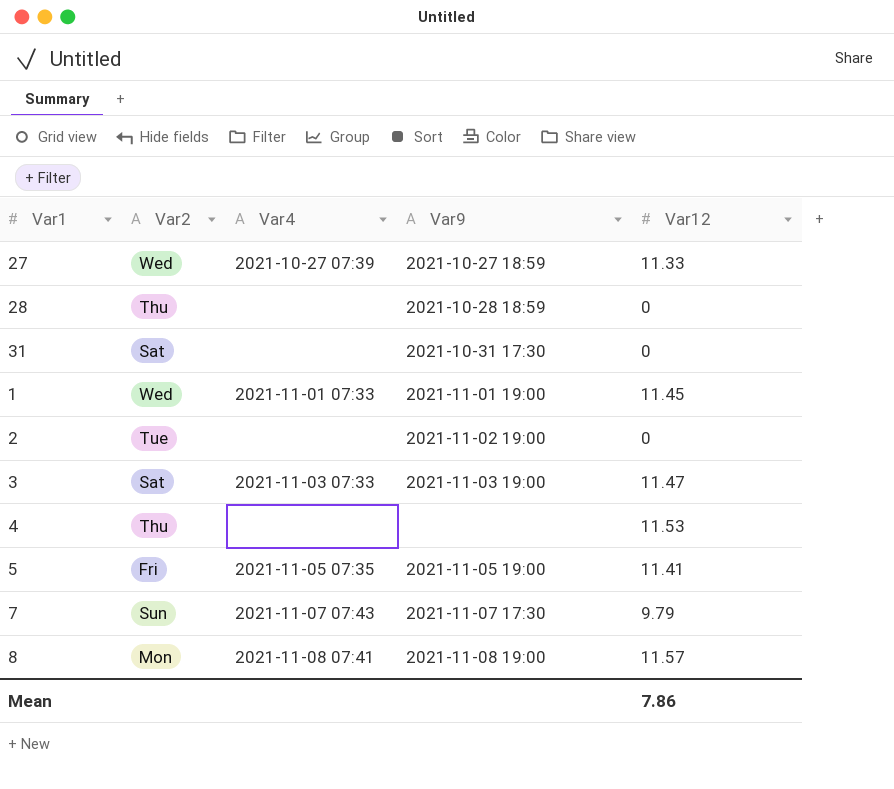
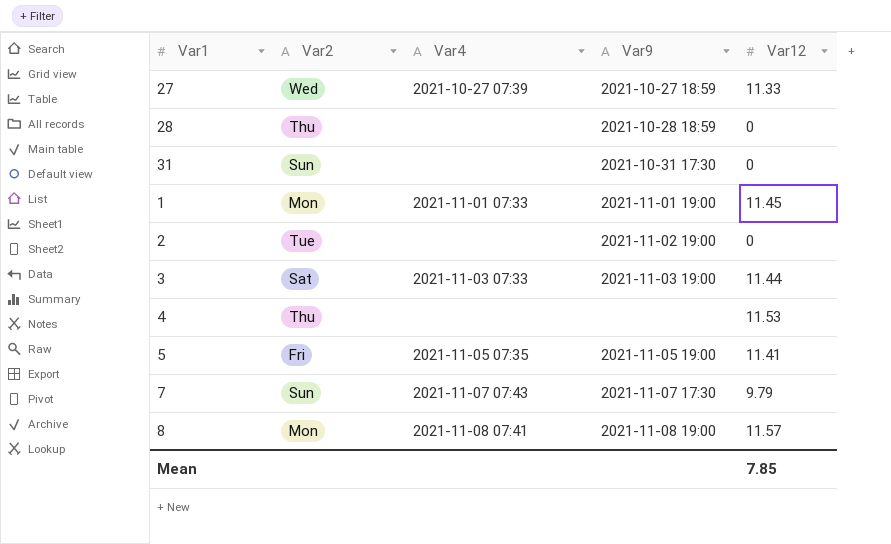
31 | Var2: Sat -> Sun
1 | Var2: Wed -> Mon
3 | Var12: 11.47 -> 11.44
Mean | Var12: 7.86 -> 7.85

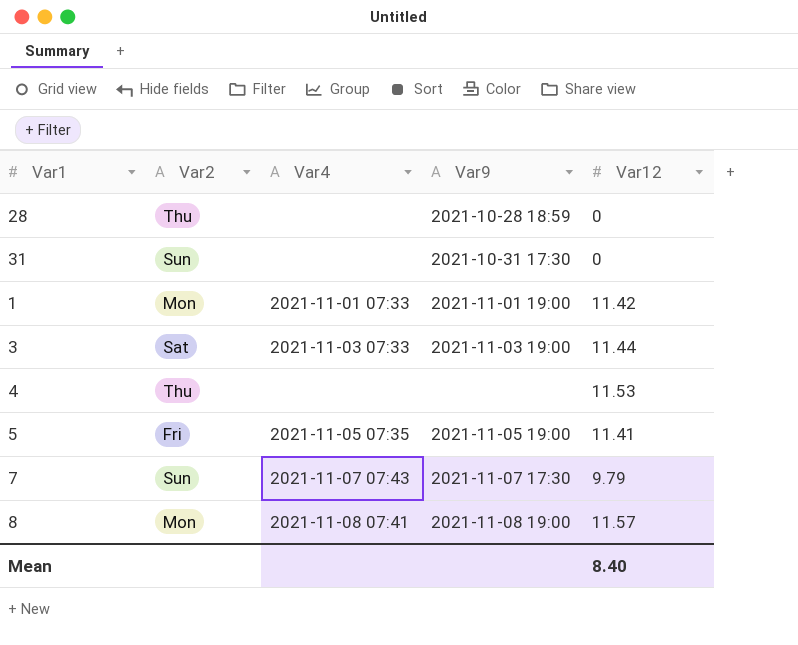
row 27: Wed | 2021-10-27 07:39 | 2021-10-27 18:59 | 11.33 -> none
row 2: Tue | none | 2021-11-02 19:00 | 0 -> none
1 | Var12: 11.45 -> 11.42
Mean | Var12: 7.85 -> 8.40

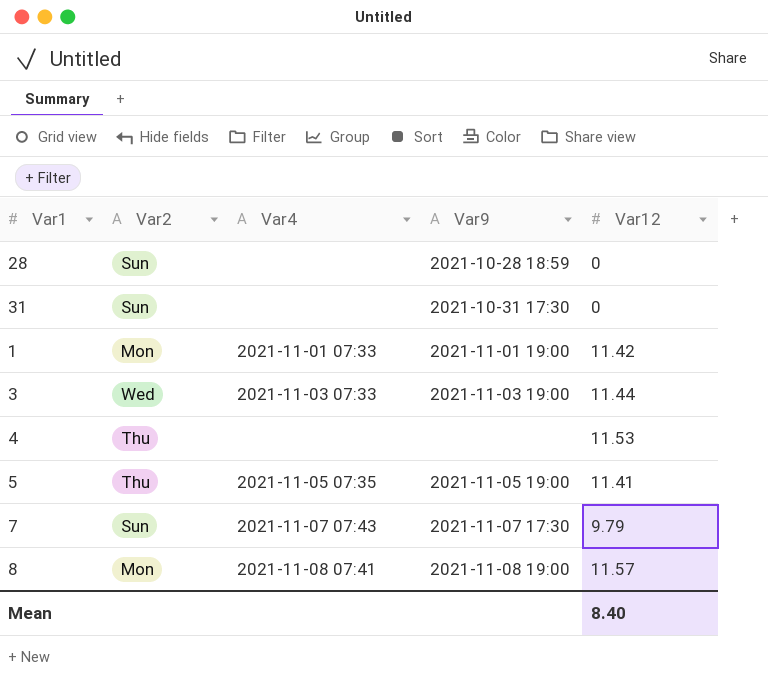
28 | Var2: Thu -> Sun
3 | Var2: Sat -> Wed
5 | Var2: Fri -> Thu

